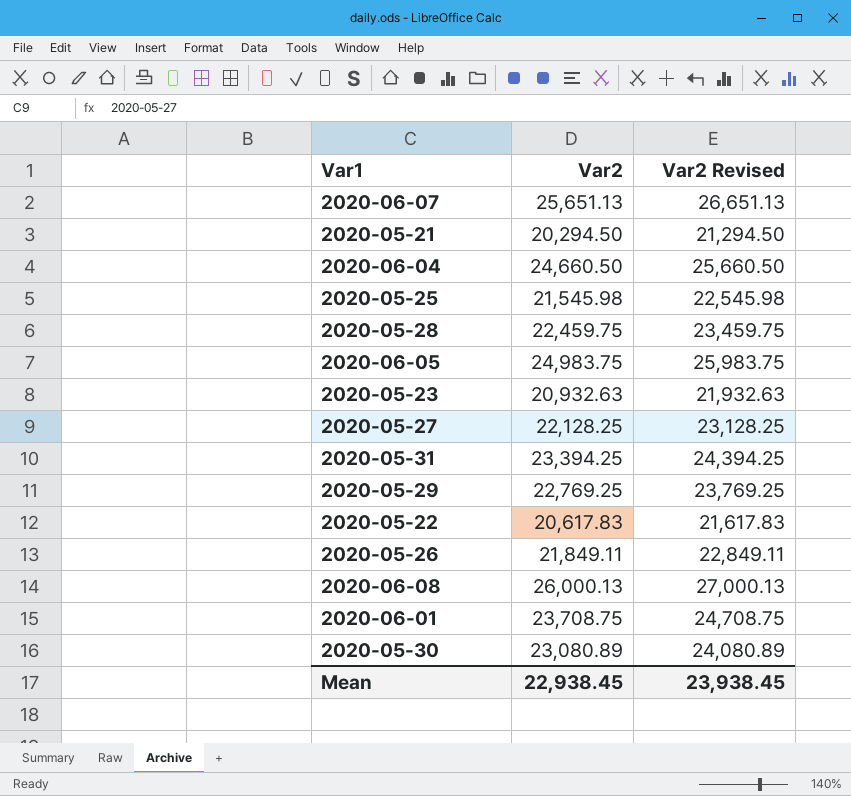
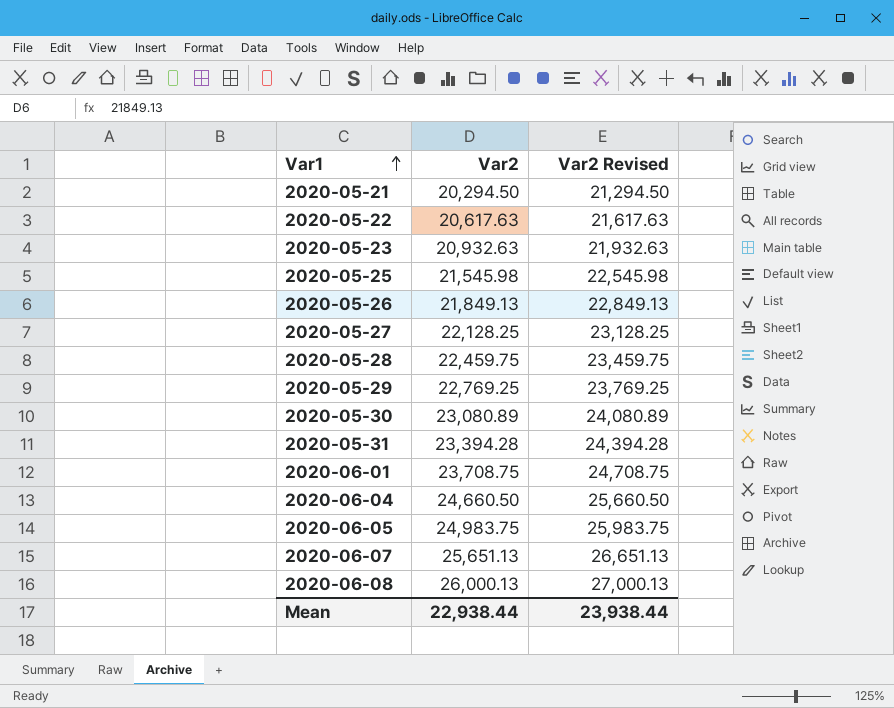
row order: none -> Var1 ascending
2020-05-22 | Var2: 20,617.83 -> 20,617.63
2020-05-22 | Var2 Revised: 21,617.83 -> 21,617.63
2020-05-26 | Var2: 21,849.11 -> 21,849.13
2020-05-26 | Var2 Revised: 22,849.11 -> 22,849.13
2020-05-31 | Var2: 23,394.25 -> 23,394.28
2020-05-31 | Var2 Revised: 24,394.25 -> 24,394.28
Mean | Var2: 22,938.45 -> 22,938.44
Mean | Var2 Revised: 23,938.45 -> 23,938.44

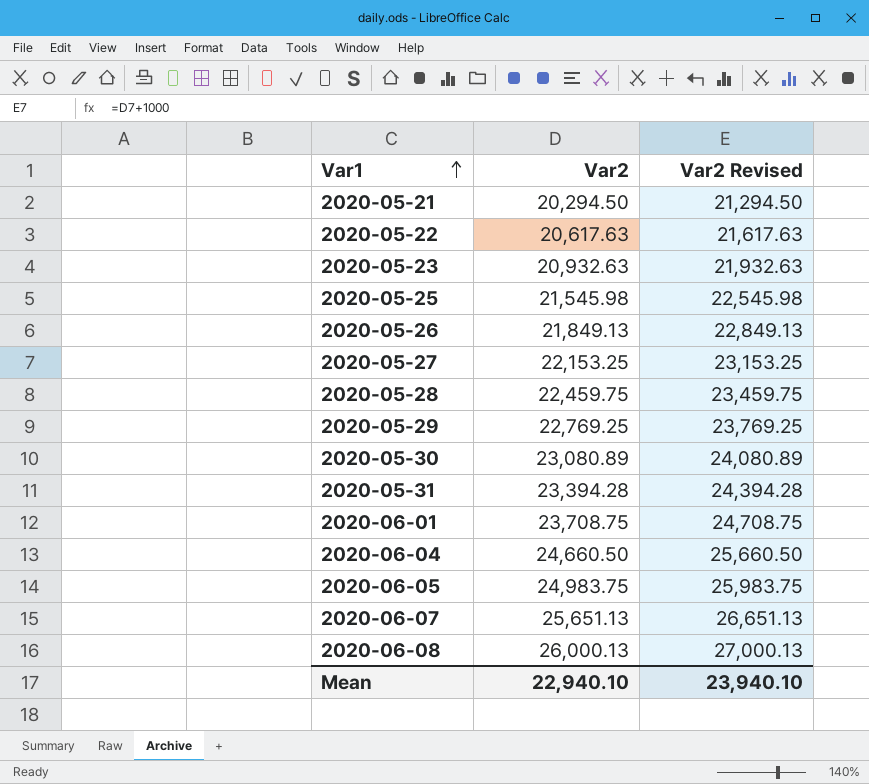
2020-05-27 | Var2: 22,128.25 -> 22,153.25
2020-05-27 | Var2 Revised: 23,128.25 -> 23,153.25
Mean | Var2: 22,938.44 -> 22,940.10
Mean | Var2 Revised: 23,938.44 -> 23,940.10

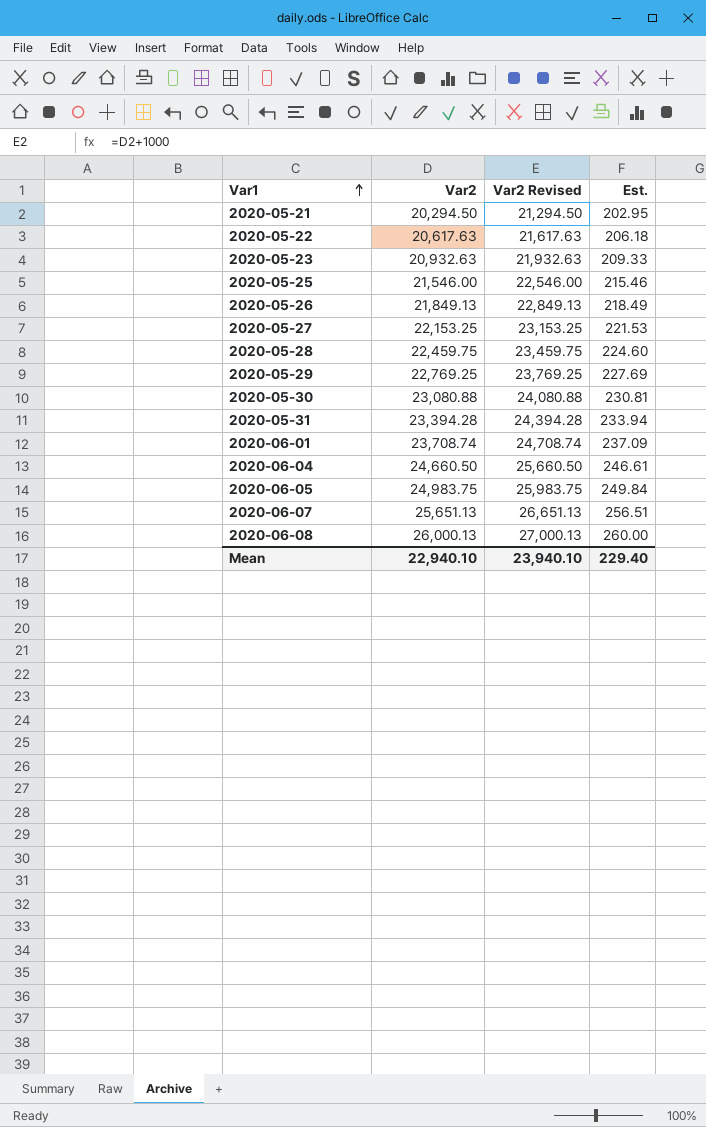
column Est. | formula: none -> [Var2] * 0.01
2020-05-25 | Var2: 21,545.98 -> 21,546.00
2020-05-25 | Var2 Revised: 22,545.98 -> 22,546.00
2020-05-30 | Var2: 23,080.89 -> 23,080.88
2020-05-30 | Var2 Revised: 24,080.89 -> 24,080.88
2020-06-01 | Var2: 23,708.75 -> 23,708.74
2020-06-01 | Var2 Revised: 24,708.75 -> 24,708.74

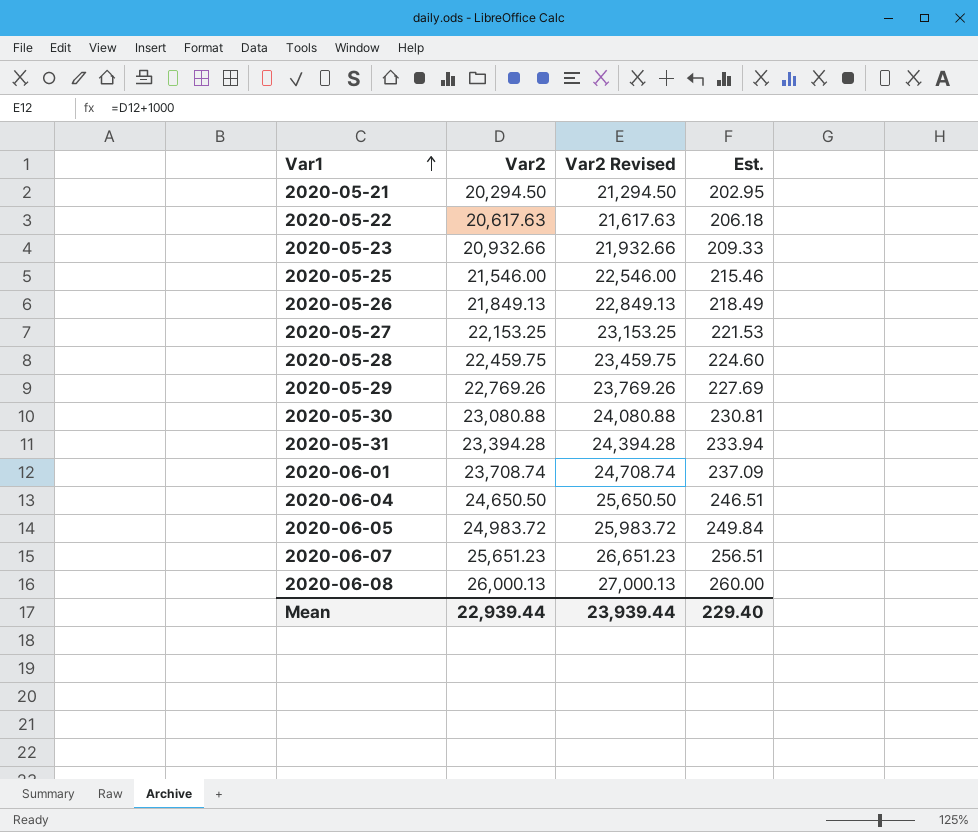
2020-05-23 | Var2: 20,932.63 -> 20,932.66
2020-05-23 | Var2 Revised: 21,932.63 -> 21,932.66
2020-05-29 | Var2: 22,769.25 -> 22,769.26
2020-05-29 | Var2 Revised: 23,769.25 -> 23,769.26
2020-06-04 | Var2: 24,660.50 -> 24,650.50
2020-06-04 | Var2 Revised: 25,660.50 -> 25,650.50
2020-06-04 | Est.: 246.61 -> 246.51
2020-06-05 | Var2: 24,983.75 -> 24,983.72
2020-06-05 | Var2 Revised: 25,983.75 -> 25,983.72
2020-06-07 | Var2: 25,651.13 -> 25,651.23
2020-06-07 | Var2 Revised: 26,651.13 -> 26,651.23
Mean | Var2: 22,940.10 -> 22,939.44
Mean | Var2 Revised: 23,940.10 -> 23,939.44

